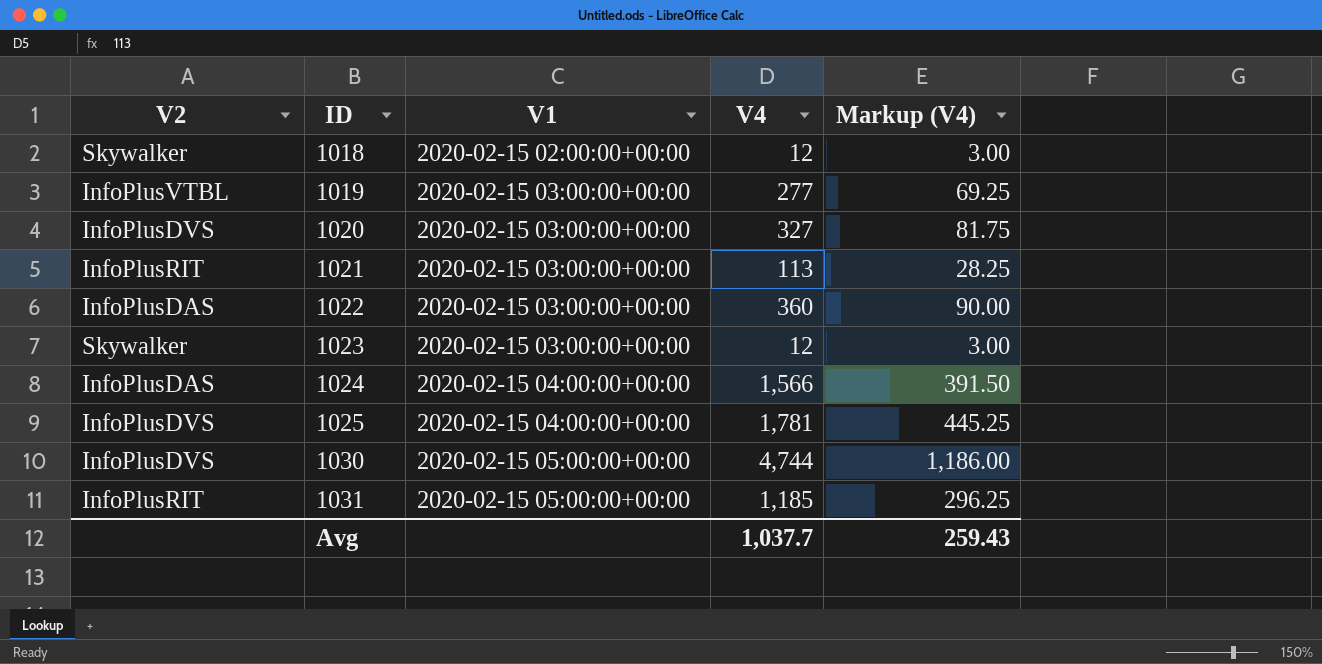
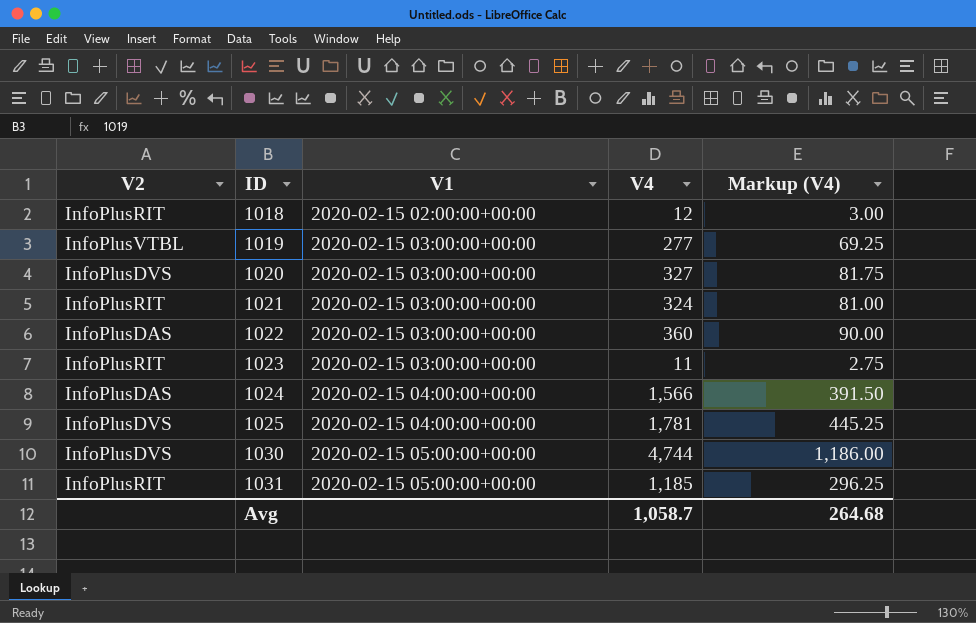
1018 | V2: Skywalker -> InfoPlusRIT
1021 | V4: 113 -> 324
1021 | Markup (V4): 28.25 -> 81.00
1023 | V2: Skywalker -> InfoPlusRIT
1023 | V4: 12 -> 11
1023 | Markup (V4): 3.00 -> 2.75
Avg | V4: 1,037.7 -> 1,058.7
Avg | Markup (V4): 259.43 -> 264.68

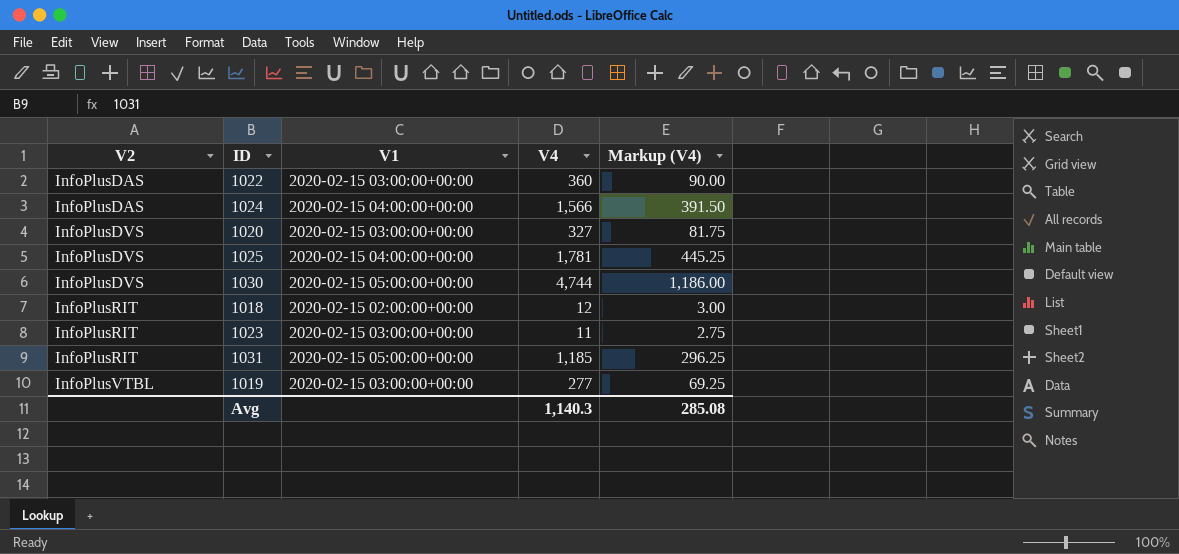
row order: ID ascending -> V2 ascending
row 1021: InfoPlusRIT | 2020-02-15 03:00:00+00:00 | 324 | 81.00 -> none
Avg | V4: 1,058.7 -> 1,140.3
Avg | Markup (V4): 264.68 -> 285.08

